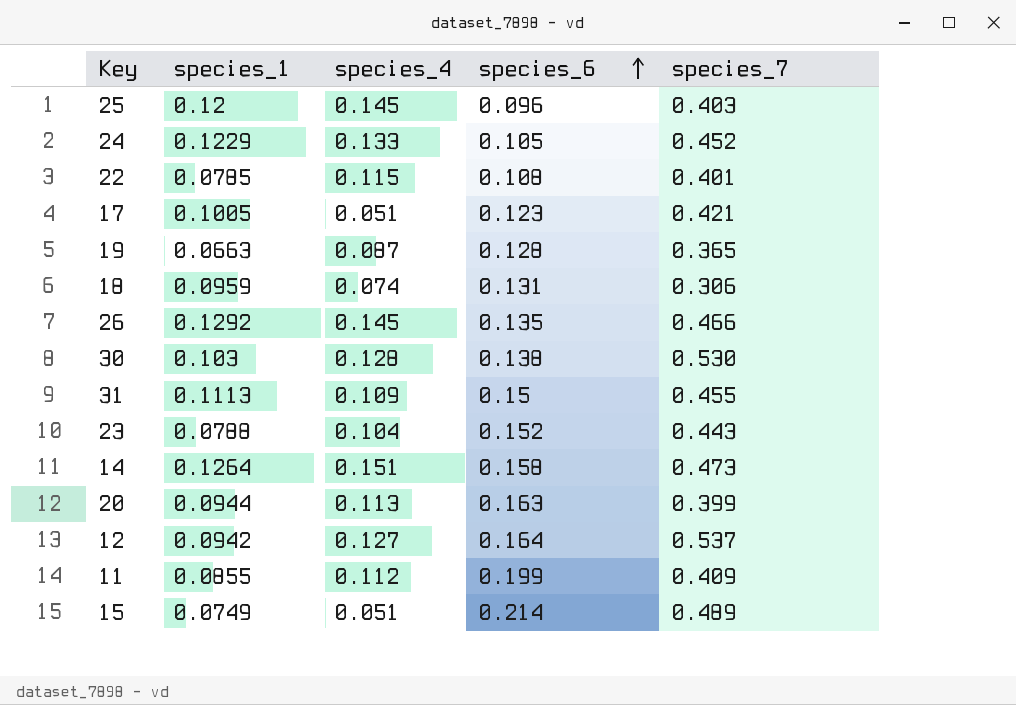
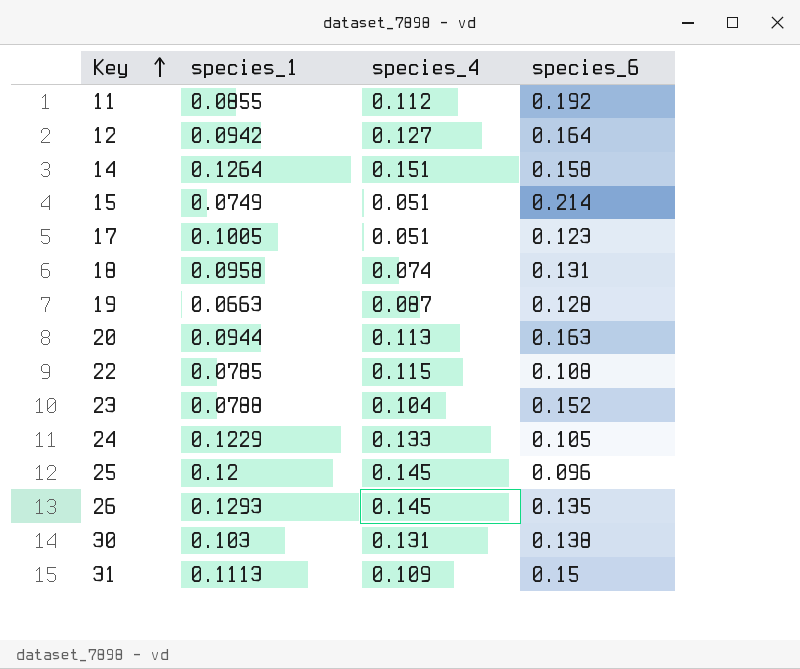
row order: species_6 ascending -> Key ascending
column species_7 | position: 5 -> none
11 | species_6: 0.199 -> 0.192
18 | species_1: 0.0959 -> 0.0958
26 | species_1: 0.1292 -> 0.1293
30 | species_4: 0.128 -> 0.131

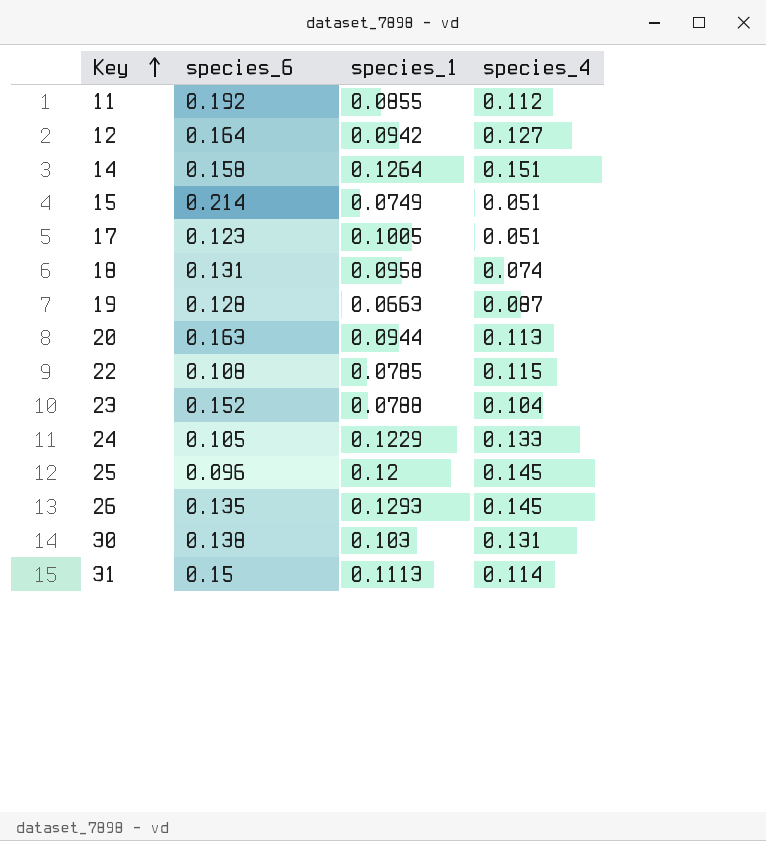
column species_6 | position: 4 -> 2
31 | species_4: 0.109 -> 0.114

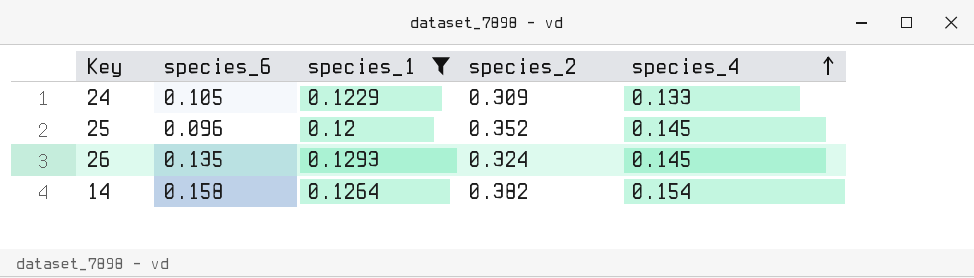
filter: none -> species_1 >= 0.12
row order: Key ascending -> species_4 ascending
column species_2 | position: none -> 4
14 | species_4: 0.151 -> 0.154

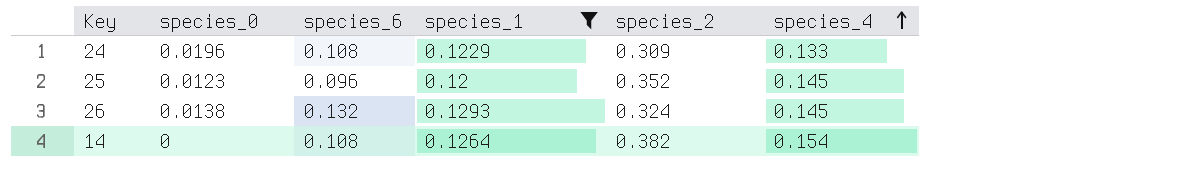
column species_0 | position: none -> 2
24 | species_6: 0.105 -> 0.108
26 | species_6: 0.135 -> 0.132
14 | species_6: 0.158 -> 0.108

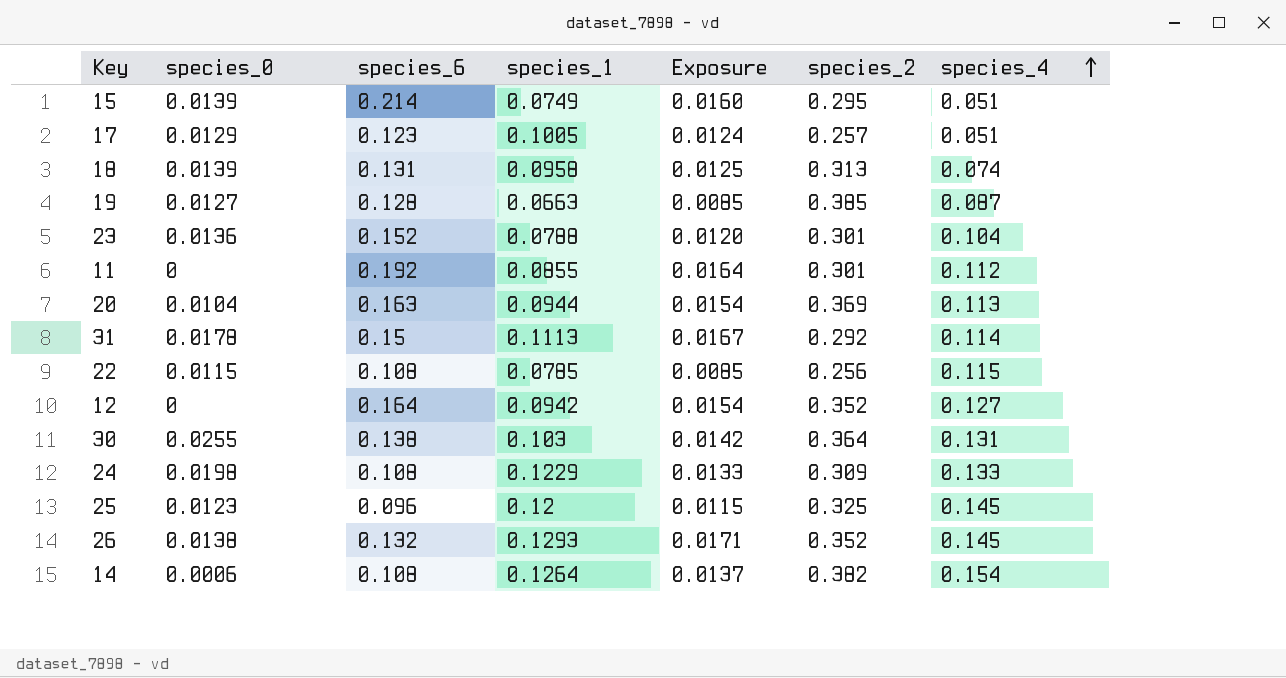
filter: species_1 >= 0.12 -> none
column Exposure | formula: none -> [species_6] * [species_1]
24 | species_0: 0.0196 -> 0.0198
25 | species_2: 0.352 -> 0.325
26 | species_2: 0.324 -> 0.352
14 | species_0: 0 -> 0.0006

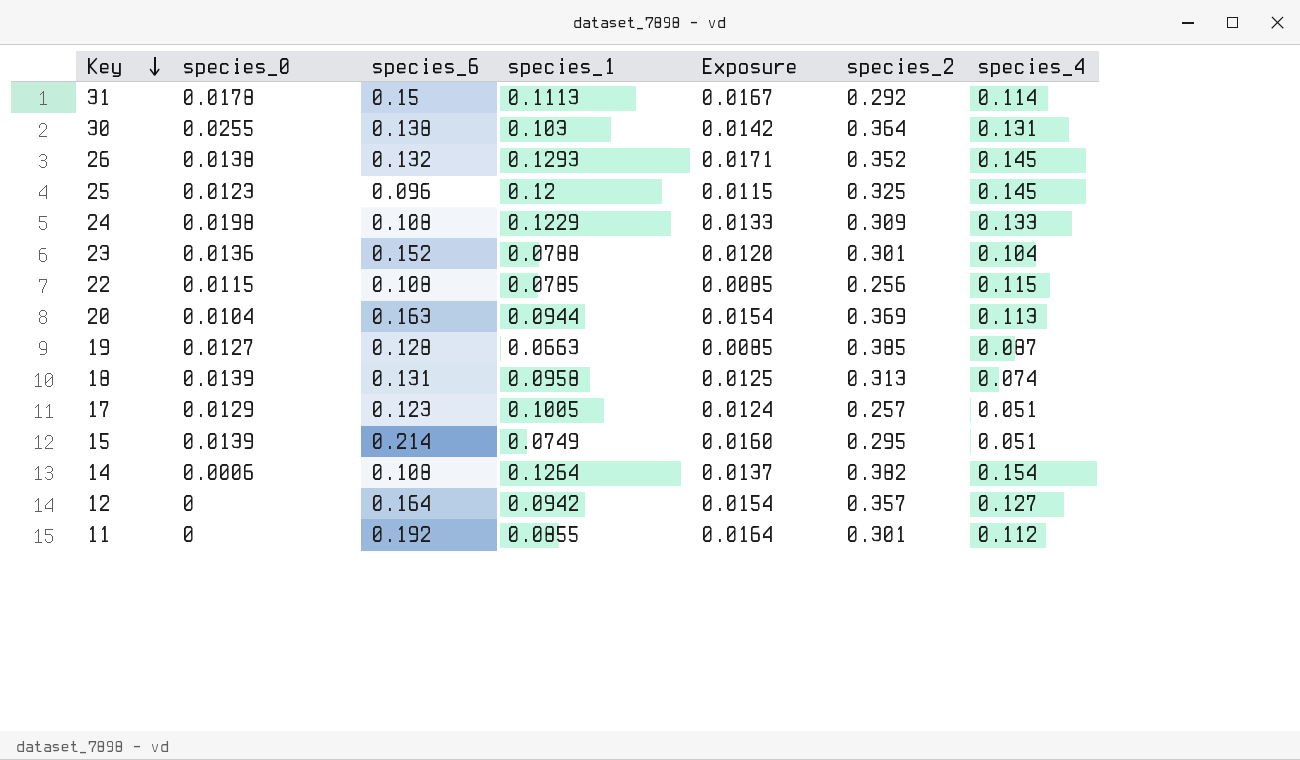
row order: species_4 ascending -> Key descending
12 | species_2: 0.352 -> 0.357

